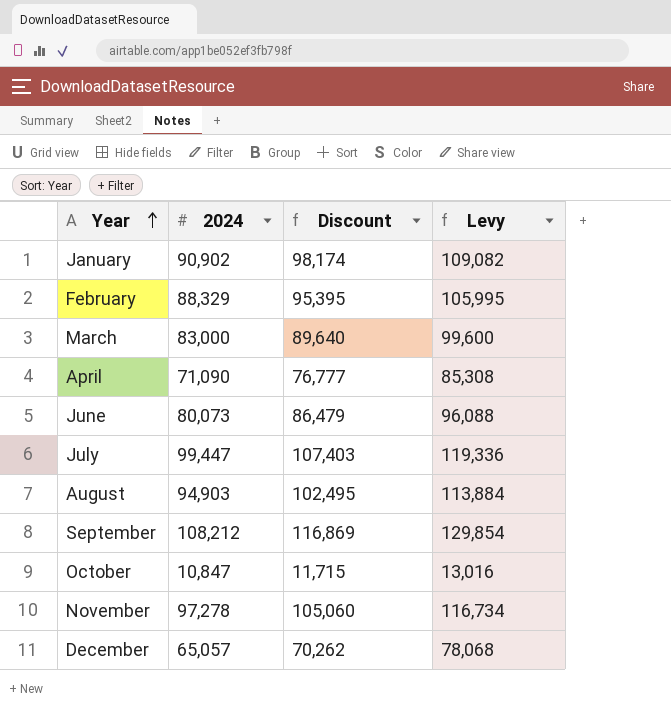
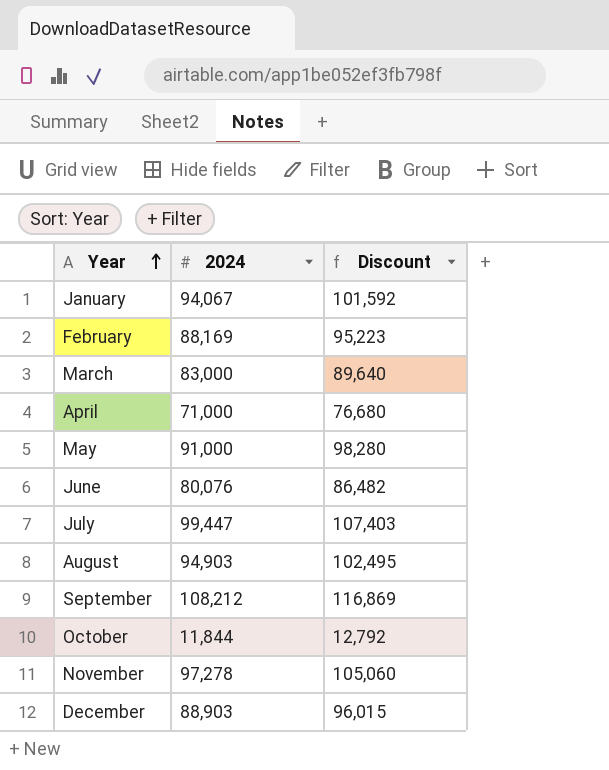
column Levy | formula: [2024] * 1.2 -> none
January | 2024: 90,902 -> 94,067
January | Discount: 98,174 -> 101,592
February | 2024: 88,329 -> 88,169
February | Discount: 95,395 -> 95,223
April | 2024: 71,090 -> 71,000
April | Discount: 76,777 -> 76,680
row May: none -> 91,000 | 98,280
June | 2024: 80,073 -> 80,076
June | Discount: 86,479 -> 86,482
October | 2024: 10,847 -> 11,844
October | Discount: 11,715 -> 12,792
December | 2024: 65,057 -> 88,903
December | Discount: 70,262 -> 96,015

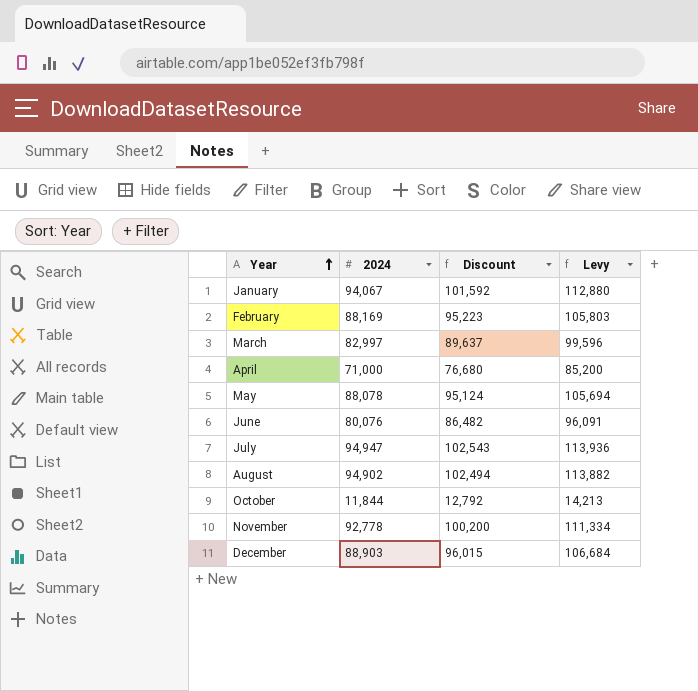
column Levy | formula: none -> [2024] * 1.2
row September: 108,212 | 116,869 -> none
March | 2024: 83,000 -> 82,997
March | Discount: 89,640 -> 89,637
May | 2024: 91,000 -> 88,078
May | Discount: 98,280 -> 95,124
July | 2024: 99,447 -> 94,947
July | Discount: 107,403 -> 102,543
August | 2024: 94,903 -> 94,902
August | Discount: 102,495 -> 102,494
November | 2024: 97,278 -> 92,778
November | Discount: 105,060 -> 100,200

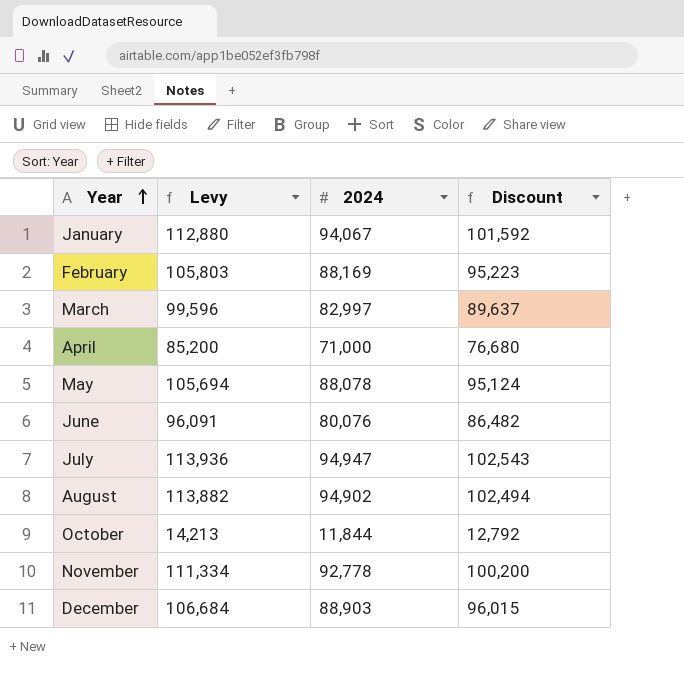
column Levy | position: 4 -> 2

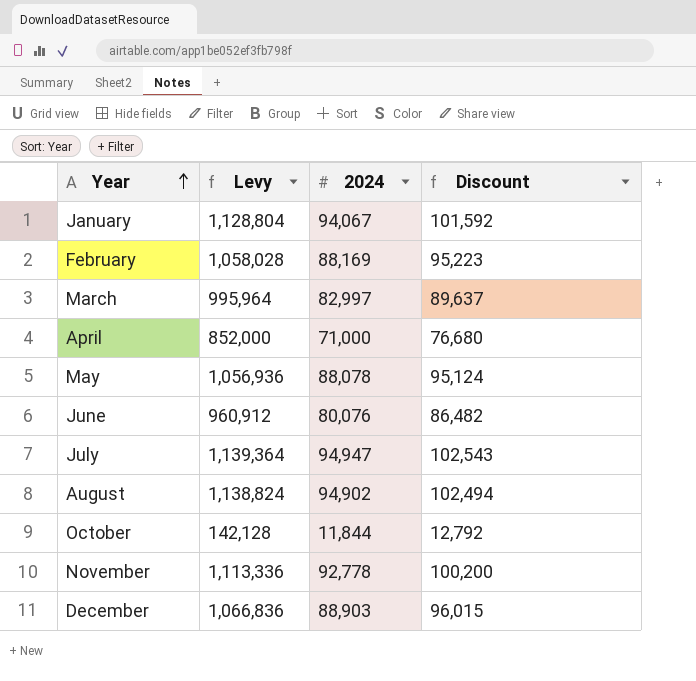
column Levy | formula: [2024] * 1.2 -> [2024] * 12

